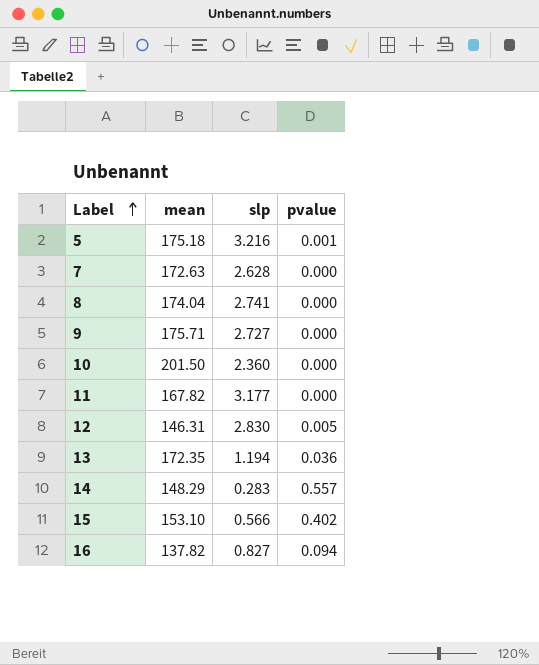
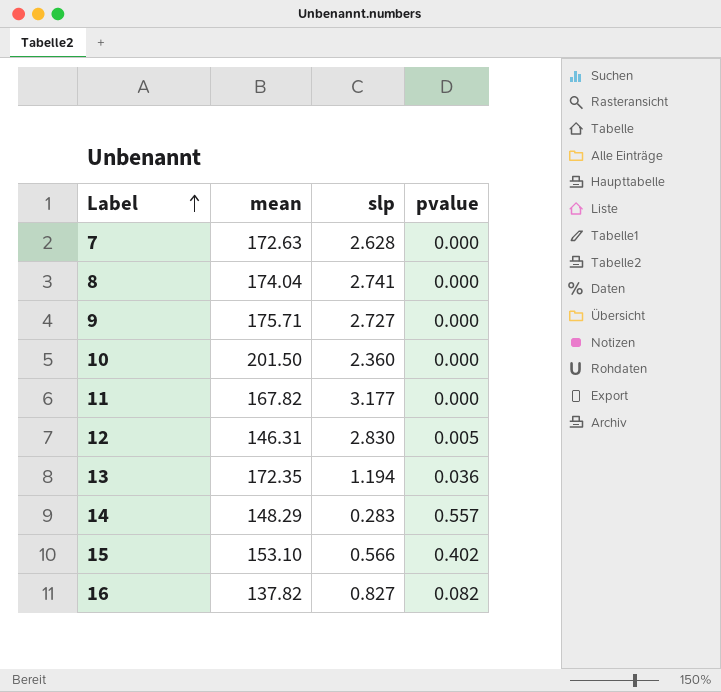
row 5: 175.18 | 3.216 | 0.001 -> none
16 | pvalue: 0.094 -> 0.082

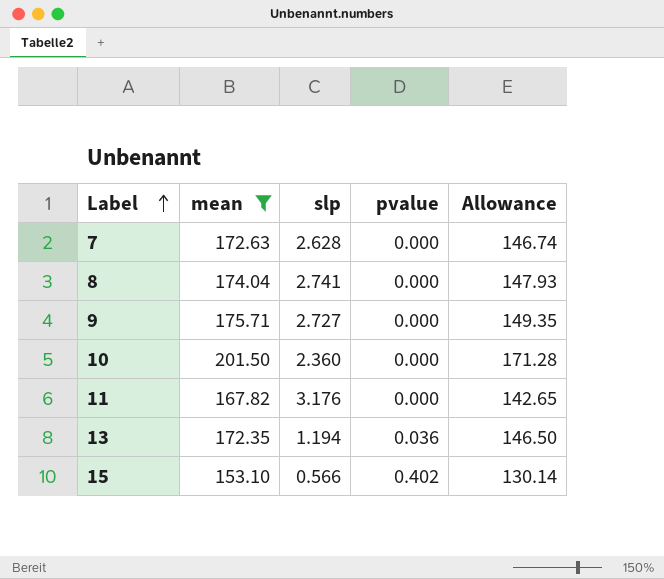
filter: none -> mean >= 153.10
column Allowance | formula: none -> [mean] * 0.85
11 | slp: 3.177 -> 3.176

